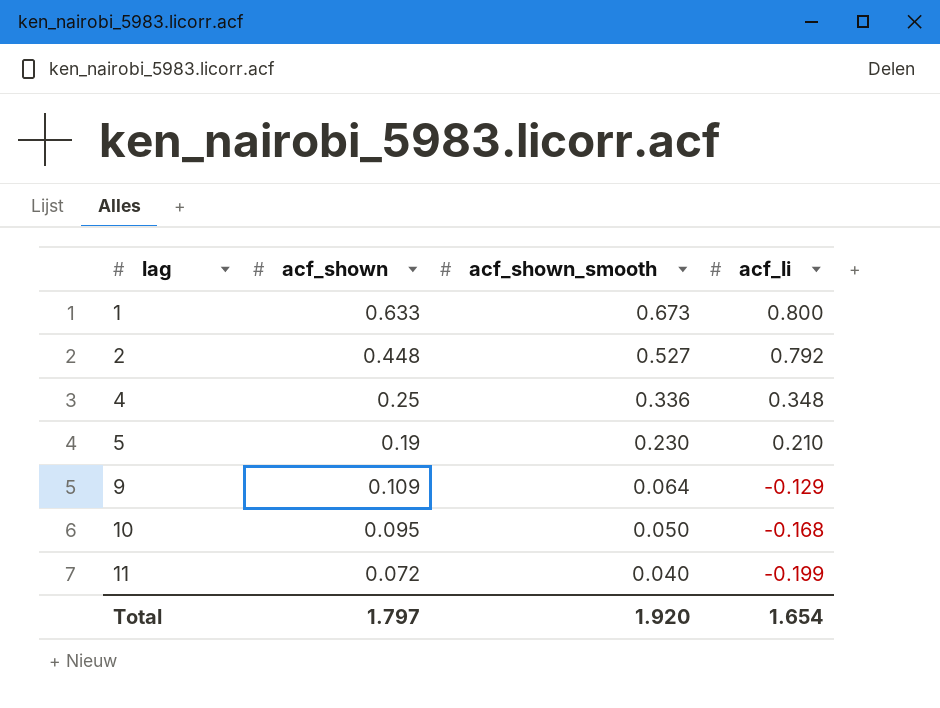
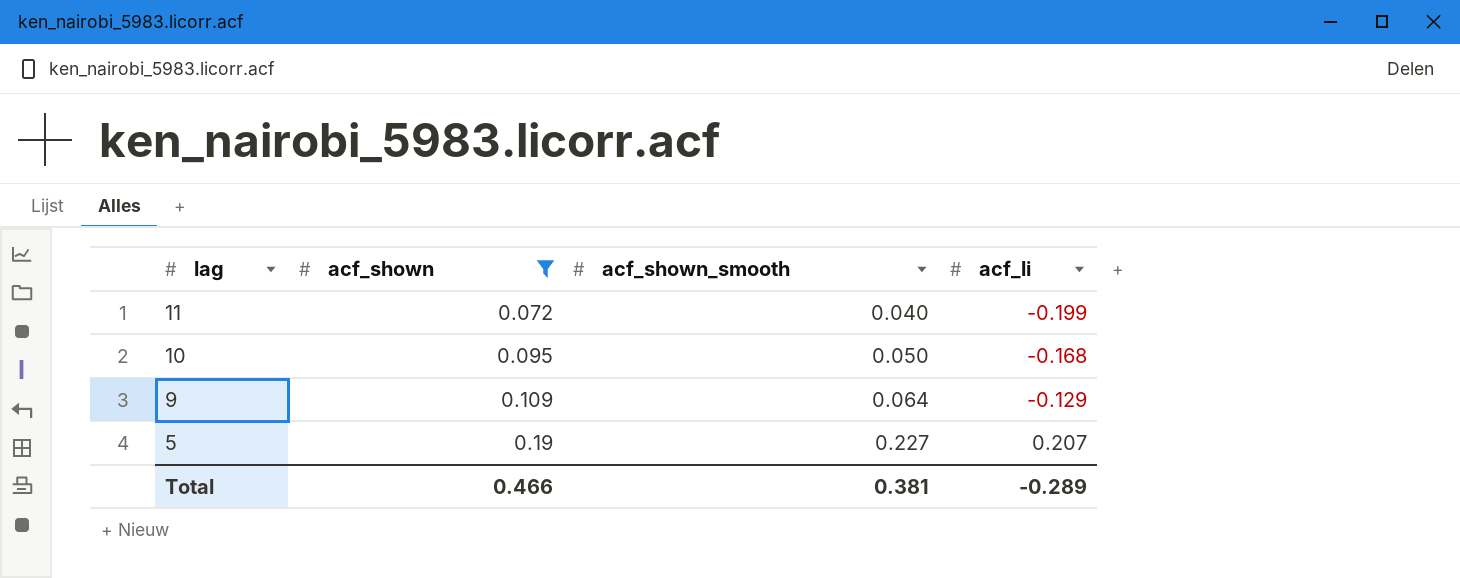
filter: none -> acf_shown <= 0.19
row order: lag ascending -> lag descending
5 | acf_shown_smooth: 0.230 -> 0.227
5 | acf_li: 0.210 -> 0.207
Total | acf_shown: 1.797 -> 0.466
Total | acf_shown_smooth: 1.920 -> 0.381
Total | acf_li: 1.654 -> -0.289

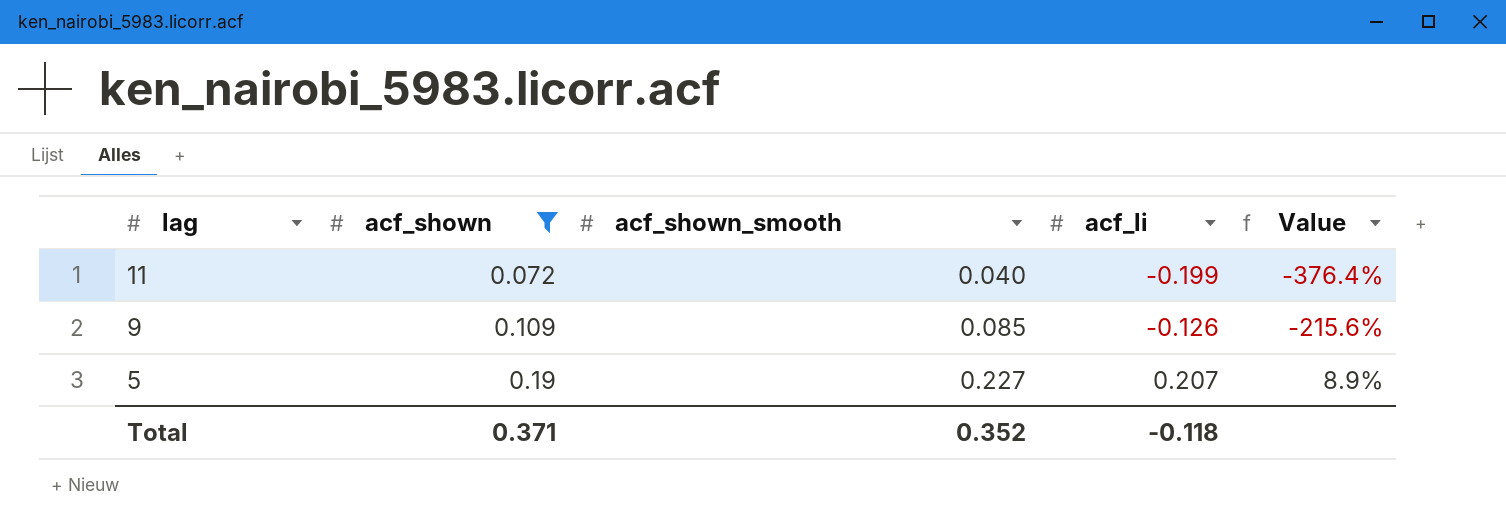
column Value | formula: none -> ([acf_li] - [acf_shown]) / [acf_shown]
row 10: 0.095 | 0.050 | -0.168 -> none
9 | acf_shown_smooth: 0.064 -> 0.085
9 | acf_li: -0.129 -> -0.126
Total | acf_shown: 0.466 -> 0.371
Total | acf_shown_smooth: 0.381 -> 0.352
Total | acf_li: -0.289 -> -0.118

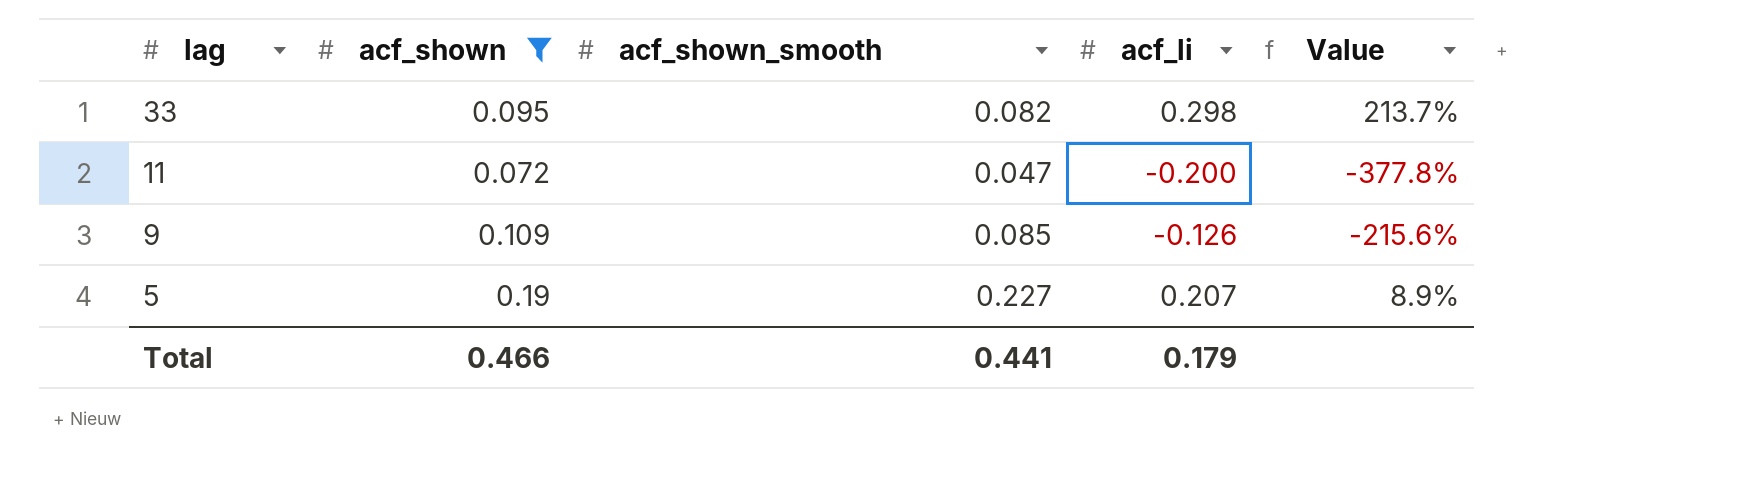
row 33: none -> 0.095 | 0.082 | 0.298 | 213.7%
11 | acf_shown_smooth: 0.040 -> 0.047
11 | acf_li: -0.199 -> -0.200
11 | Value: -376.4% -> -377.8%
Total | acf_shown: 0.371 -> 0.466
Total | acf_shown_smooth: 0.352 -> 0.441
Total | acf_li: -0.118 -> 0.179

